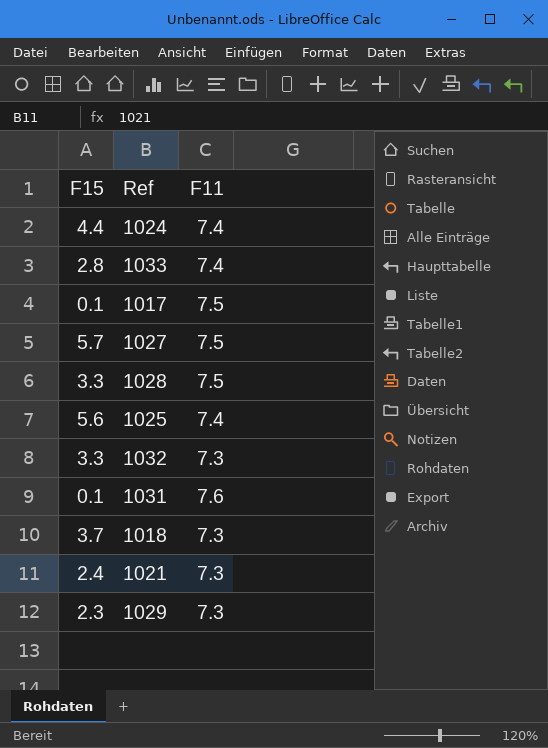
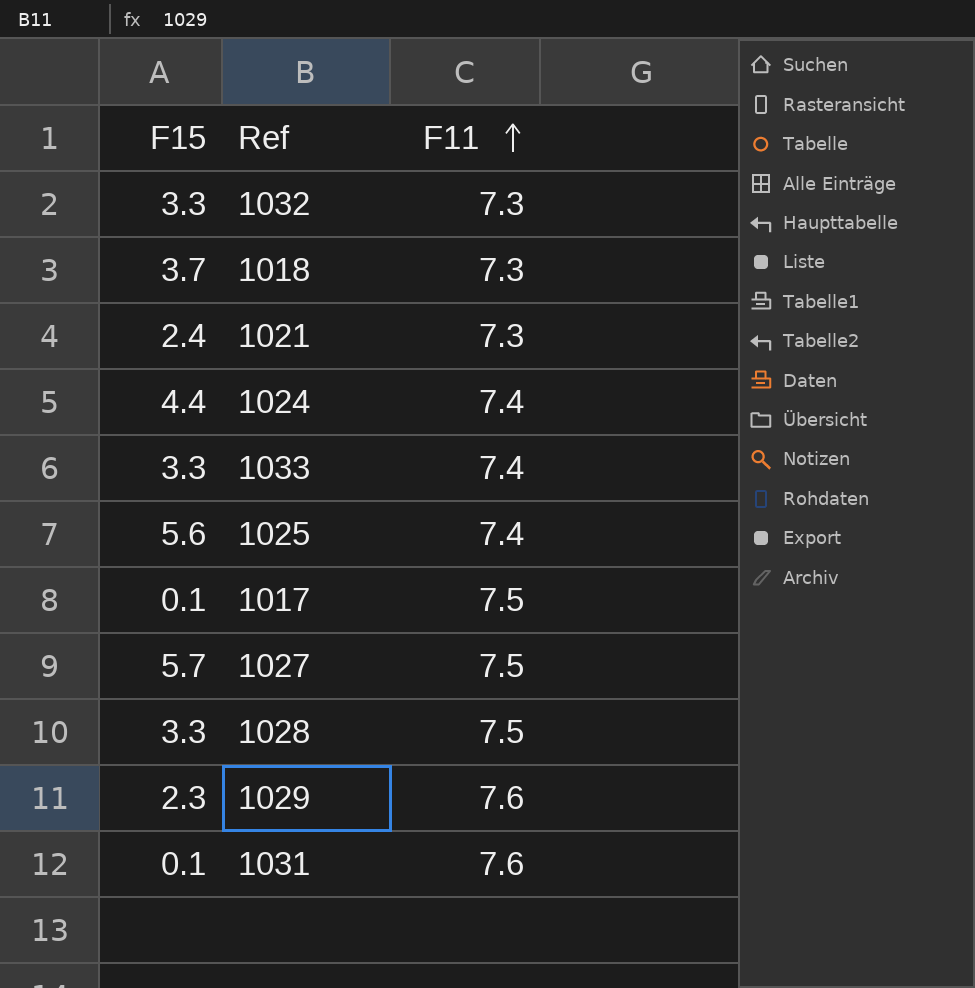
row order: none -> F11 ascending
1033 | F15: 2.8 -> 3.3
1029 | F11: 7.3 -> 7.6

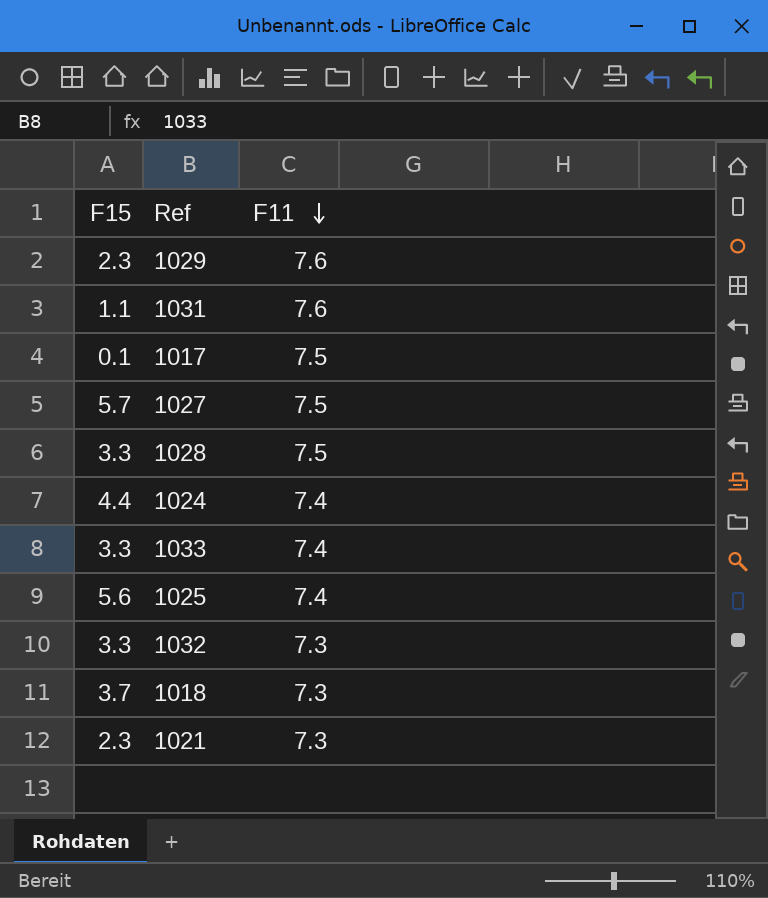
row order: F11 ascending -> F11 descending
1031 | F15: 0.1 -> 1.1
1021 | F15: 2.4 -> 2.3

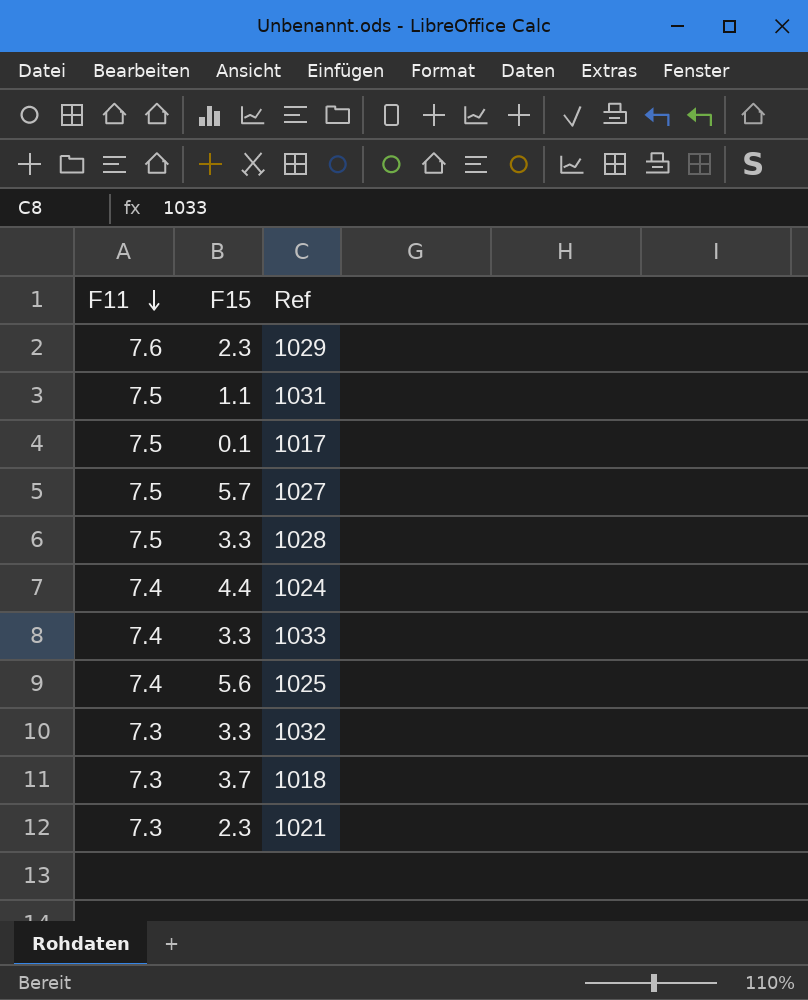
column F11 | position: 3 -> 1
1031 | F11: 7.6 -> 7.5

